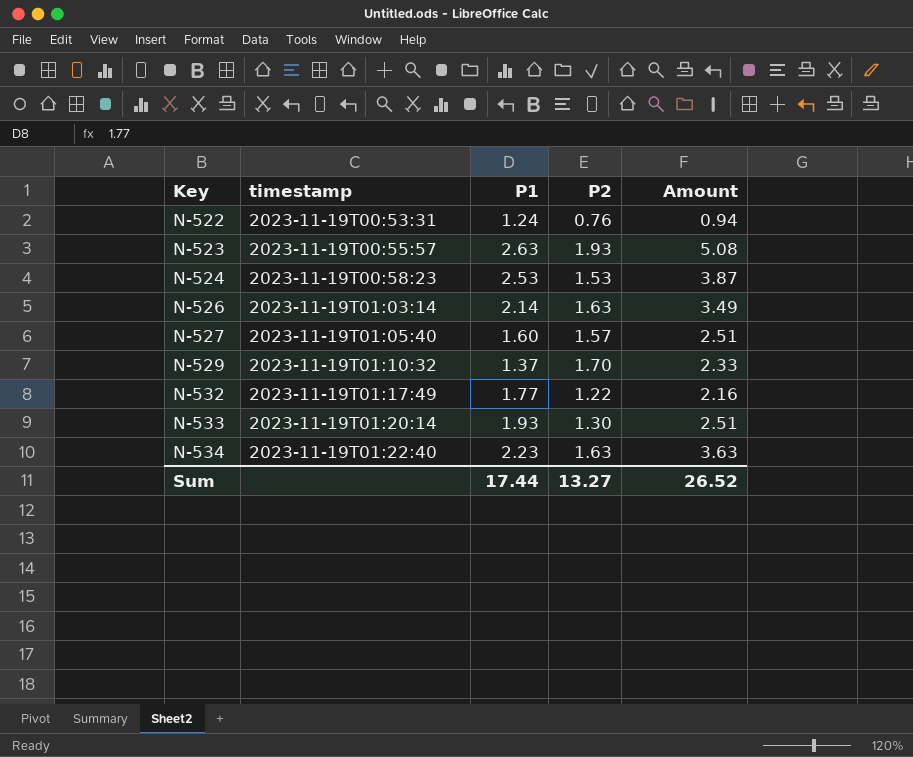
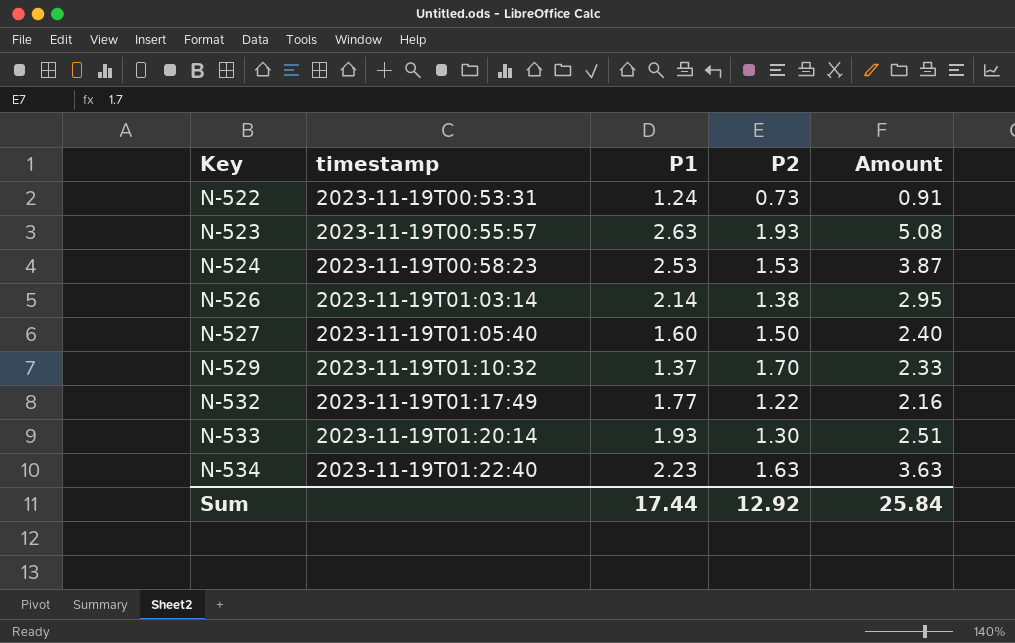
N-522 | P2: 0.76 -> 0.73
N-522 | Amount: 0.94 -> 0.91
N-526 | P2: 1.63 -> 1.38
N-526 | Amount: 3.49 -> 2.95
N-527 | P2: 1.57 -> 1.50
N-527 | Amount: 2.51 -> 2.40
Sum | P2: 13.27 -> 12.92
Sum | Amount: 26.52 -> 25.84

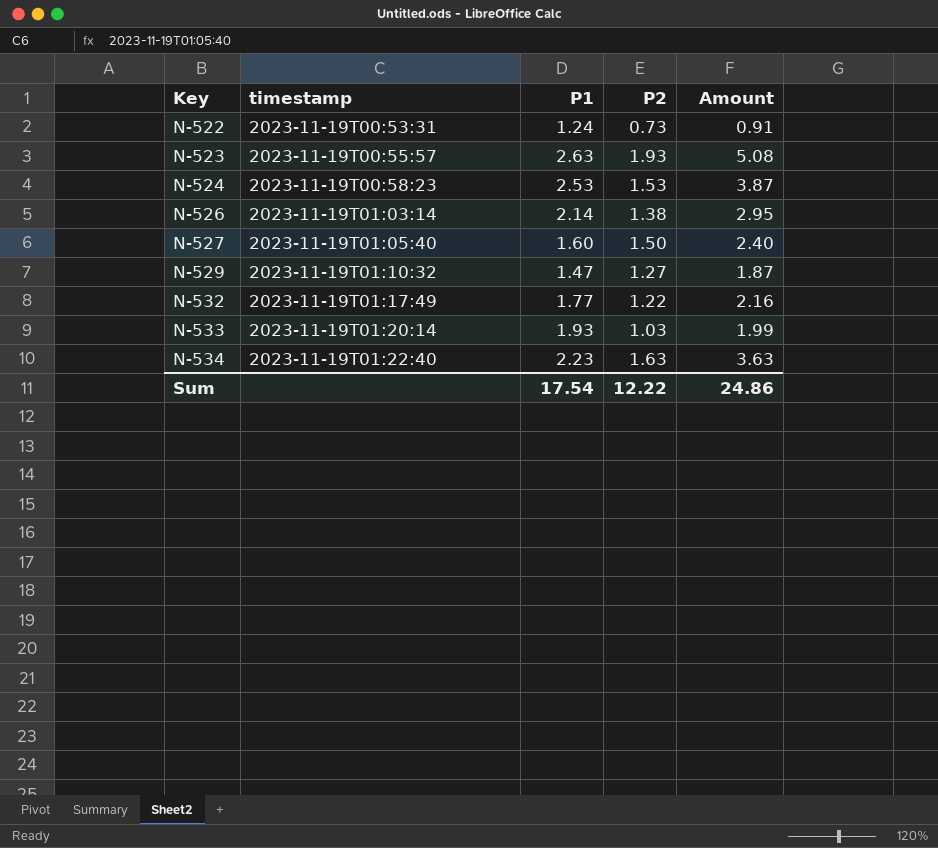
N-529 | P1: 1.37 -> 1.47
N-529 | P2: 1.70 -> 1.27
N-529 | Amount: 2.33 -> 1.87
N-533 | P2: 1.30 -> 1.03
N-533 | Amount: 2.51 -> 1.99
Sum | P1: 17.44 -> 17.54
Sum | P2: 12.92 -> 12.22
Sum | Amount: 25.84 -> 24.86

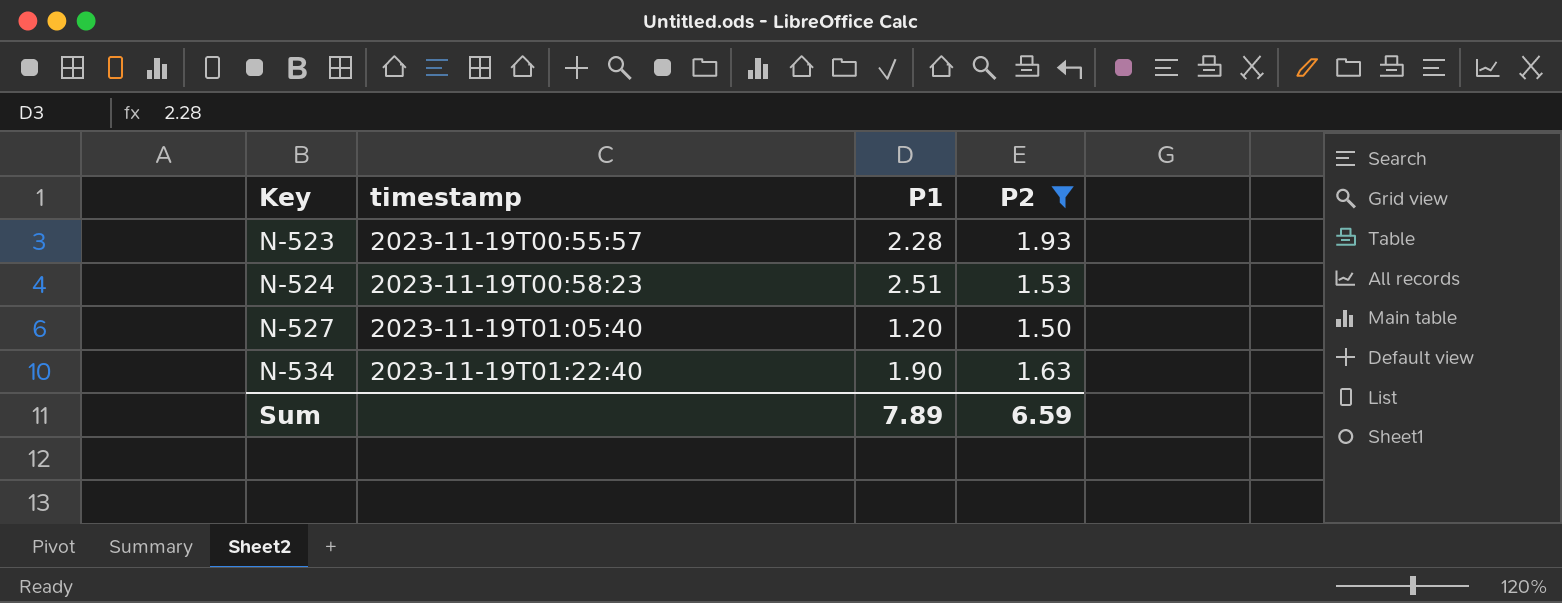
filter: none -> P2 >= 1.50
column Amount | formula: [P1] * [P2] -> none
N-523 | P1: 2.63 -> 2.28
N-524 | P1: 2.53 -> 2.51
N-527 | P1: 1.60 -> 1.20
N-534 | P1: 2.23 -> 1.90
Sum | P1: 17.54 -> 7.89
Sum | P2: 12.22 -> 6.59

